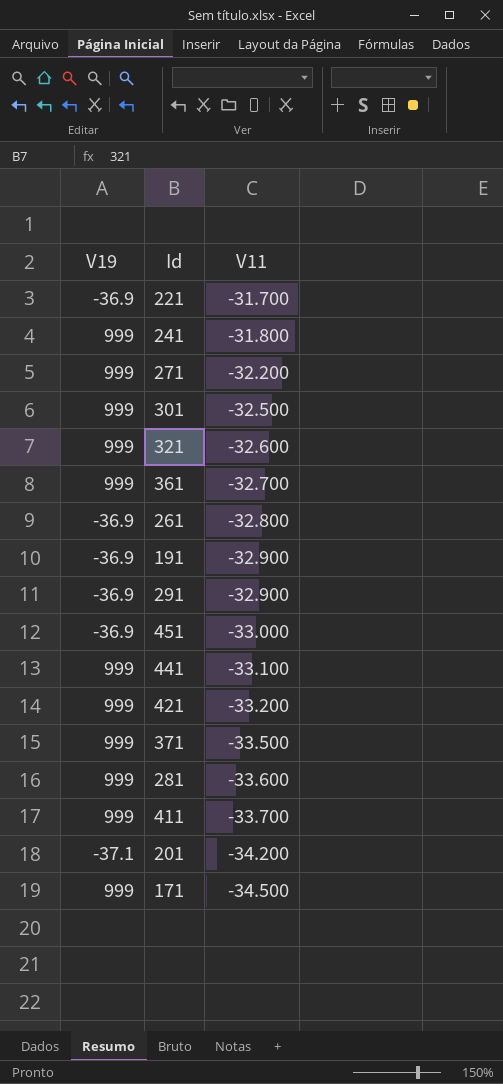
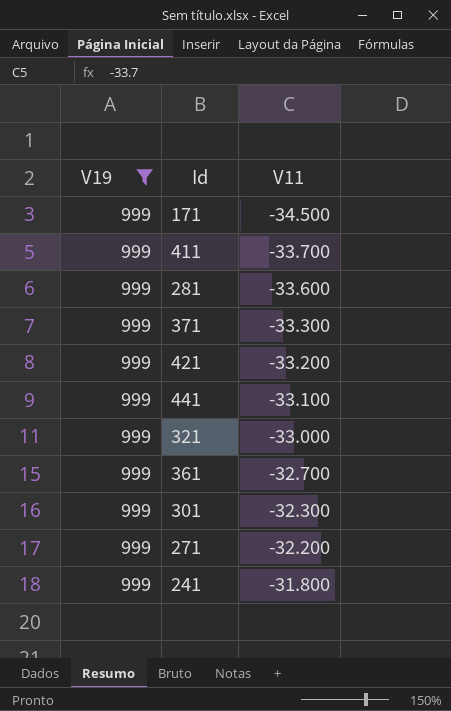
filter: none -> V19 = 999
row order: V11 descending -> V11 ascending
371 | V11: -33.500 -> -33.300
321 | V11: -32.600 -> -33.000
301 | V11: -32.500 -> -32.300

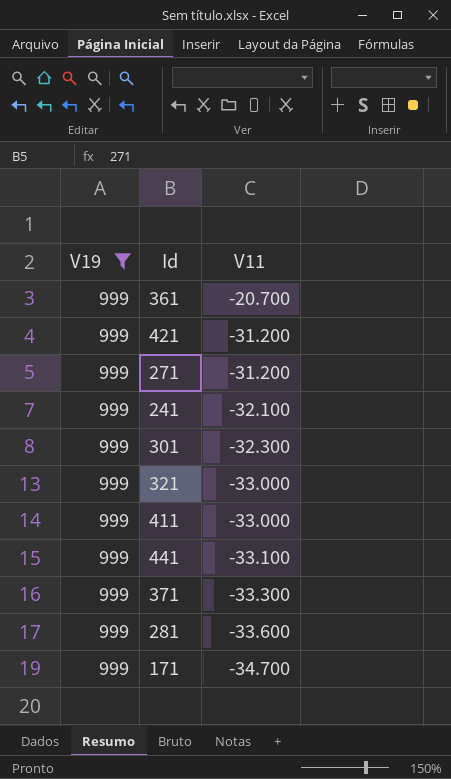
row order: V11 ascending -> V11 descending
361 | V11: -32.700 -> -20.700
421 | V11: -33.200 -> -31.200
271 | V11: -32.200 -> -31.200
241 | V11: -31.800 -> -32.100
411 | V11: -33.700 -> -33.000
171 | V11: -34.500 -> -34.700

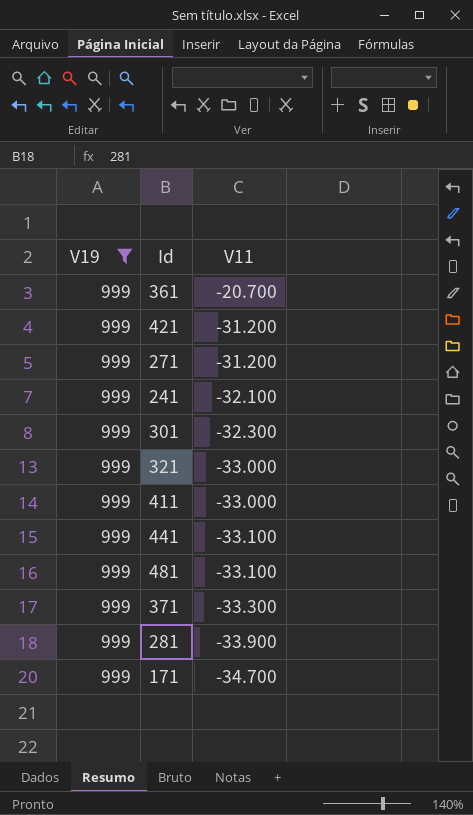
row 481: none -> 999 | -33.100
281 | V11: -33.600 -> -33.900

